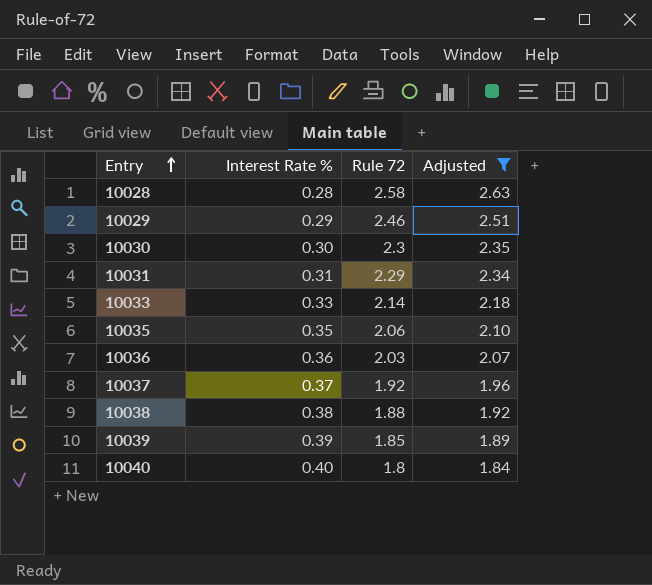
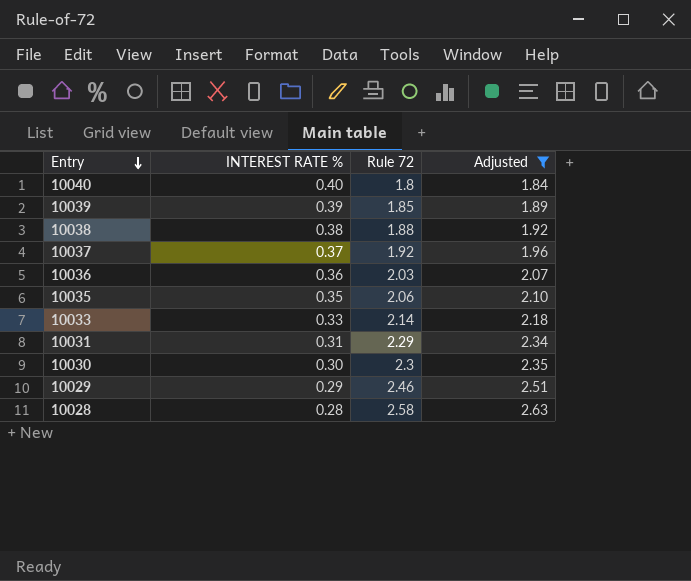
row order: Entry ascending -> Entry descending
column name: Interest Rate % -> INTEREST RATE %

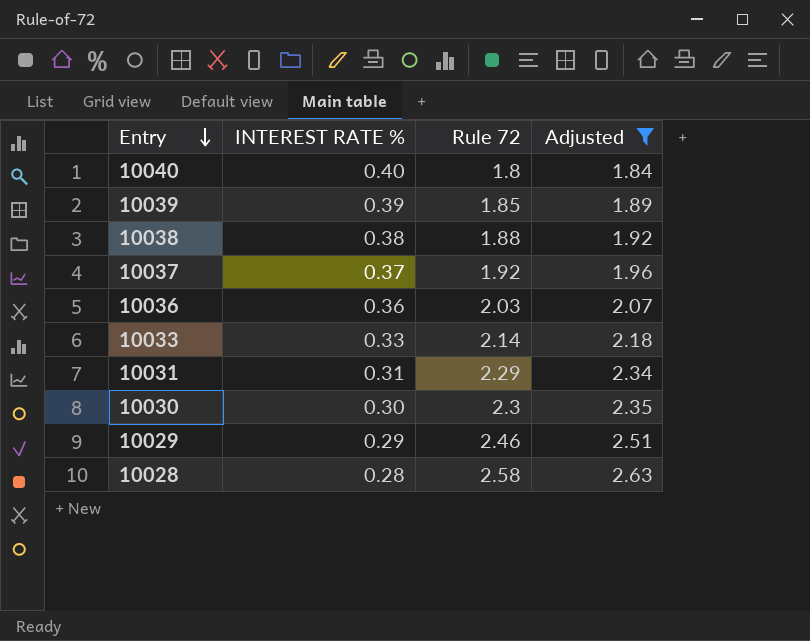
row 10035: 0.35 | 2.06 | 2.10 -> none

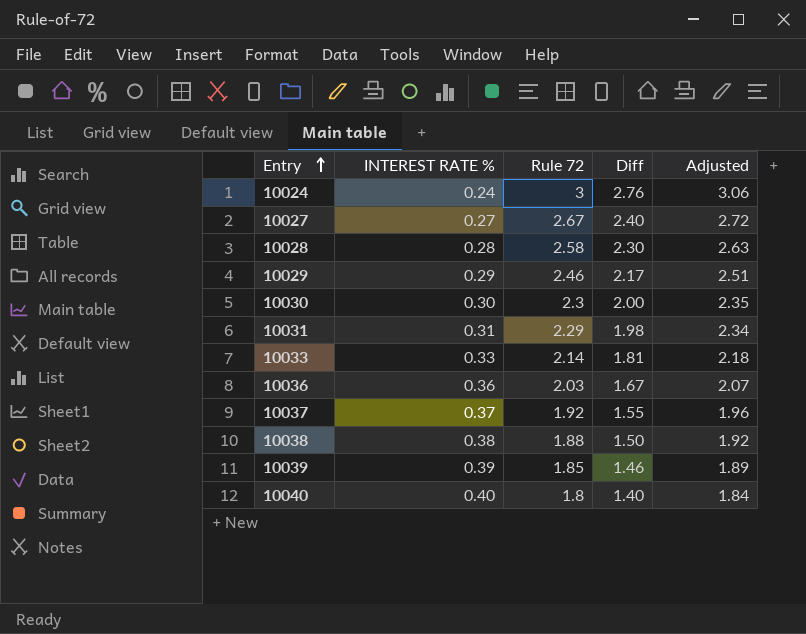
filter: Adjusted <= 2.63 -> none
row order: Entry descending -> Entry ascending
column Diff | formula: none -> [Rule 72] - [INTEREST RATE %]

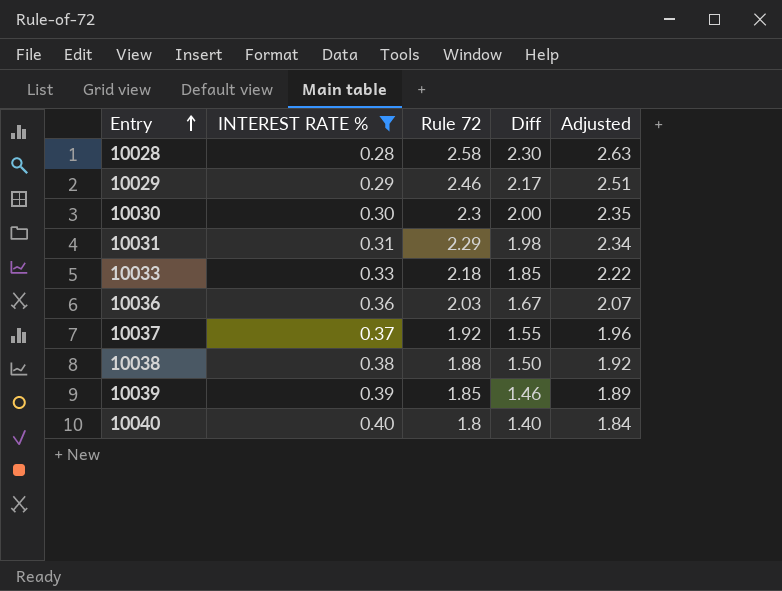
filter: none -> INTEREST RATE % >= 0.28
10033 | Rule 72: 2.14 -> 2.18
10033 | Diff: 1.81 -> 1.85
10033 | Adjusted: 2.18 -> 2.22

